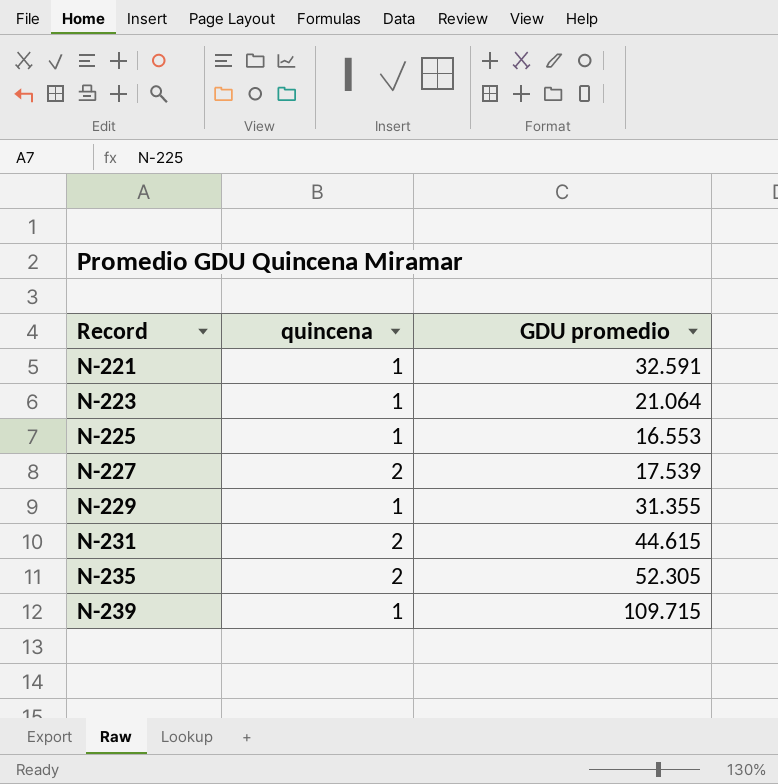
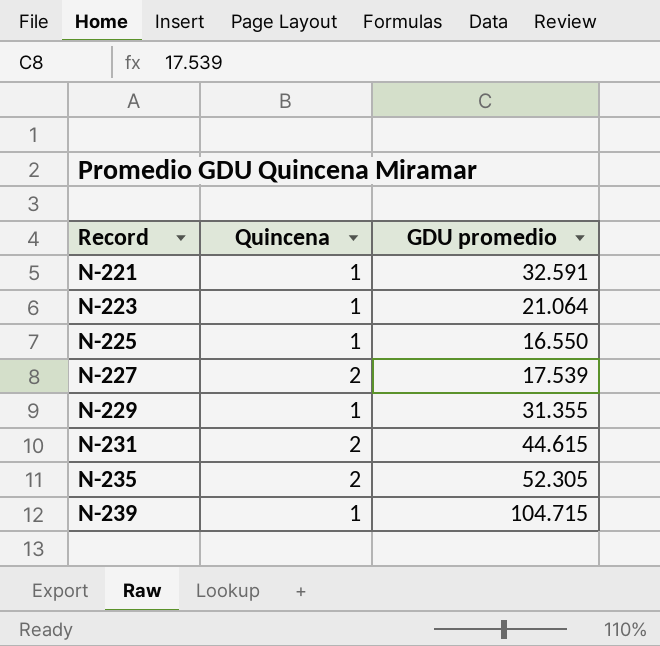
column name: quincena -> Quincena
N-225 | GDU promedio: 16.553 -> 16.550
N-239 | GDU promedio: 109.715 -> 104.715

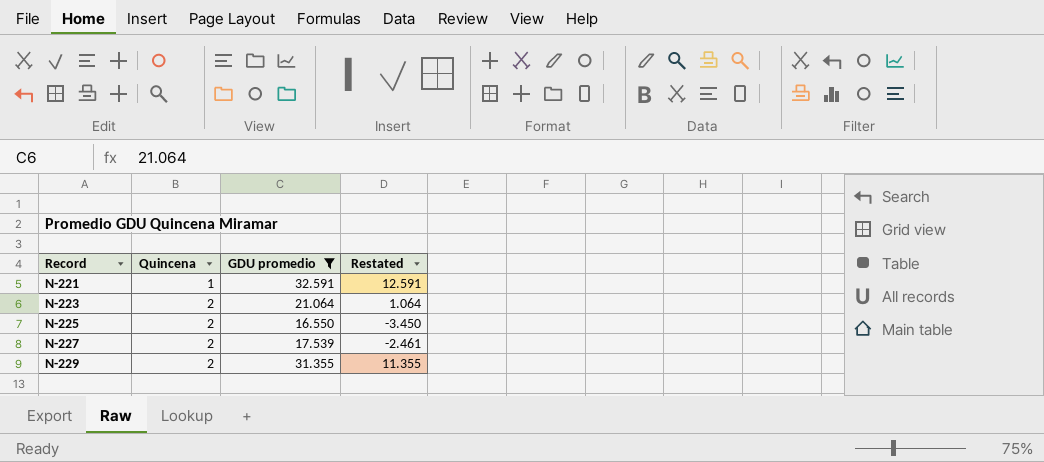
filter: none -> GDU promedio <= 32.591
column Restated | formula: none -> [GDU promedio] - 20
N-223 | Quincena: 1 -> 2
N-225 | Quincena: 1 -> 2
N-229 | Quincena: 1 -> 2

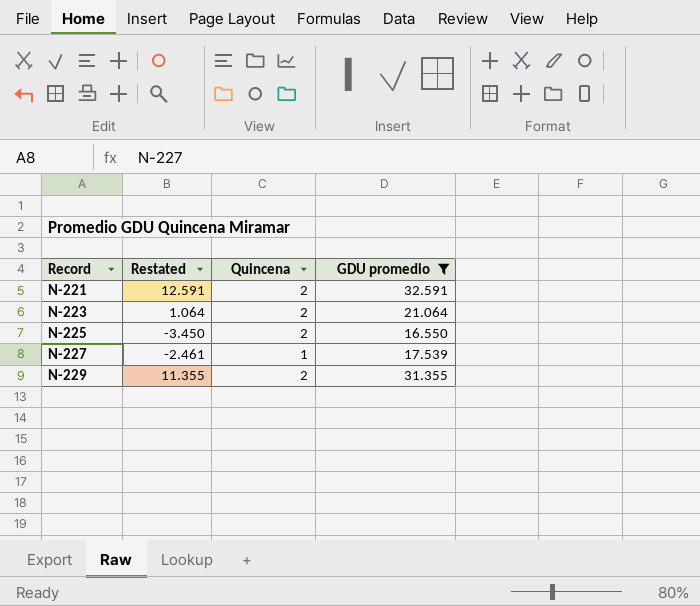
column Restated | position: 4 -> 2
N-221 | Quincena: 1 -> 2
N-227 | Quincena: 2 -> 1

